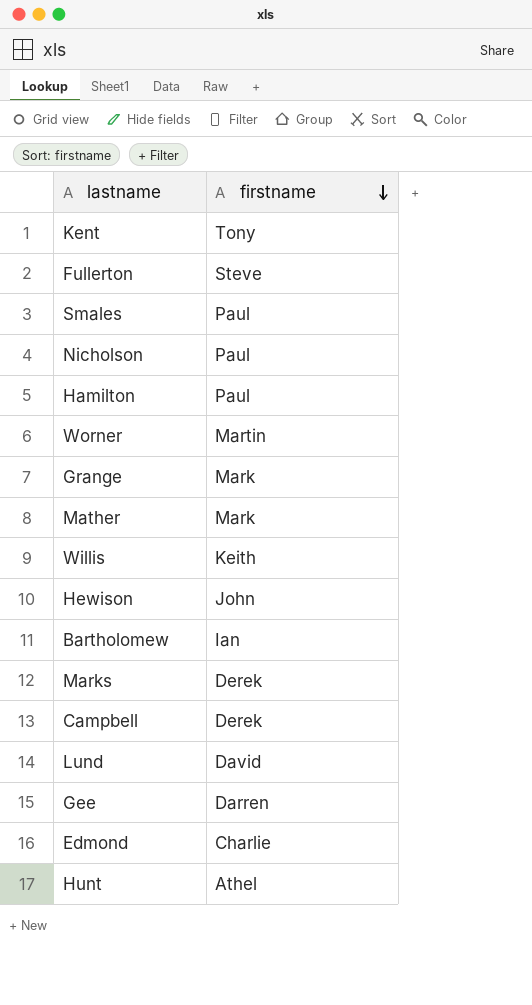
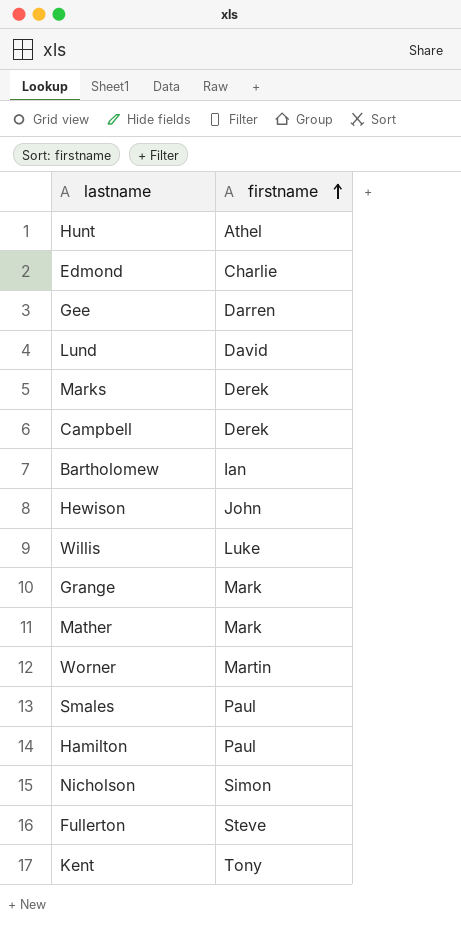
row order: firstname descending -> firstname ascending
Willis | firstname: Keith -> Luke
Nicholson | firstname: Paul -> Simon

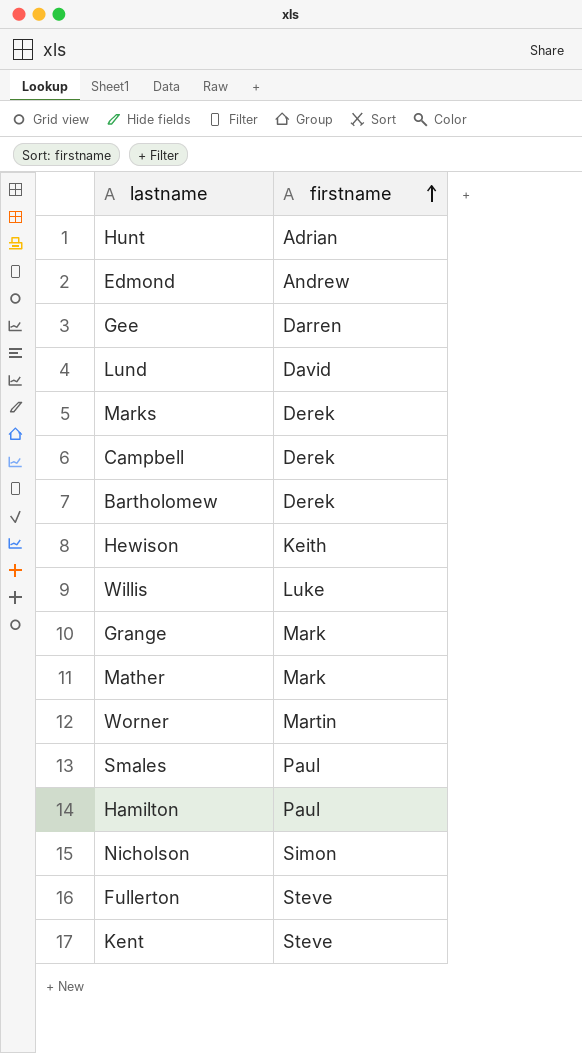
Hunt | firstname: Athel -> Adrian
Edmond | firstname: Charlie -> Andrew
Bartholomew | firstname: Ian -> Derek
Hewison | firstname: John -> Keith
Kent | firstname: Tony -> Steve

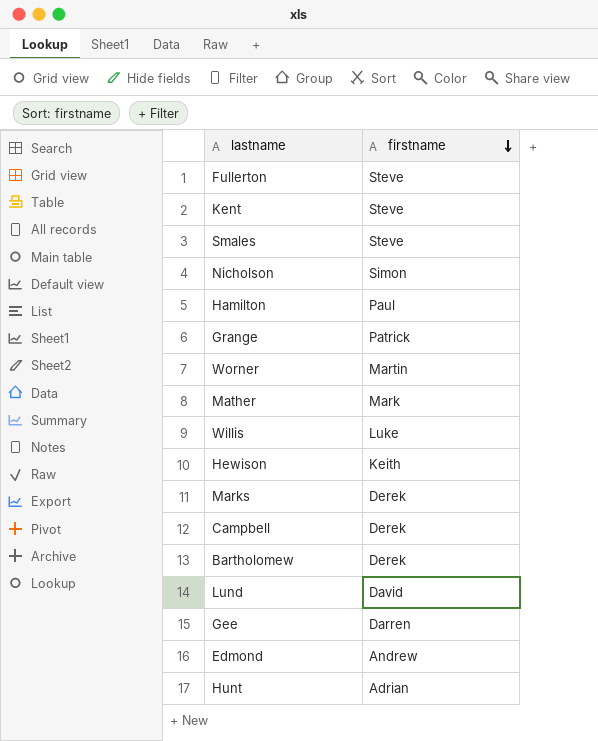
row order: firstname ascending -> firstname descending
Smales | firstname: Paul -> Steve
Grange | firstname: Mark -> Patrick

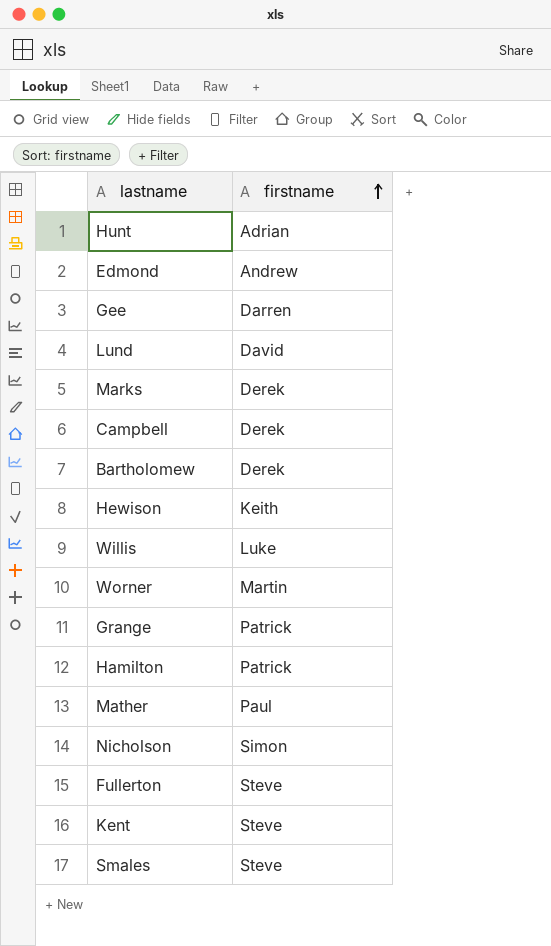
row order: firstname descending -> firstname ascending
Hamilton | firstname: Paul -> Patrick
Mather | firstname: Mark -> Paul

